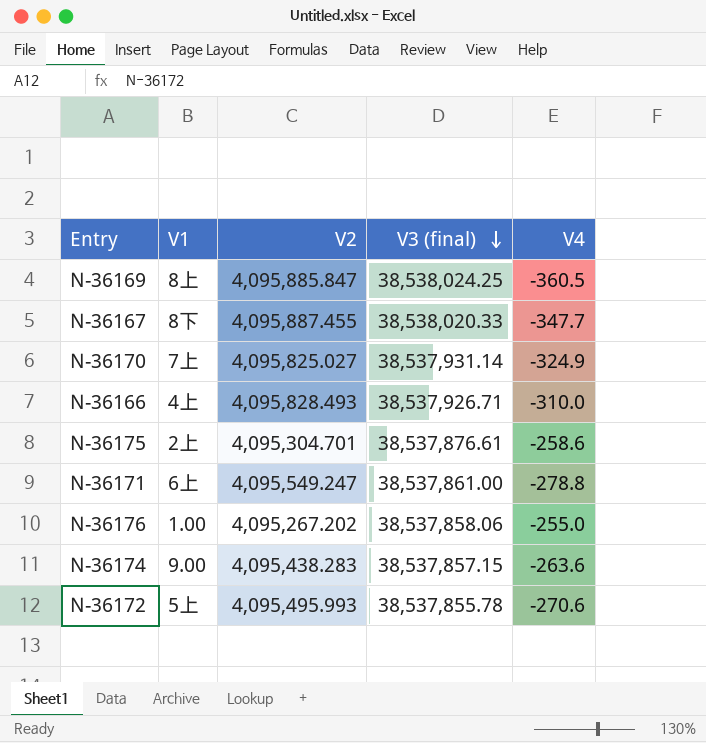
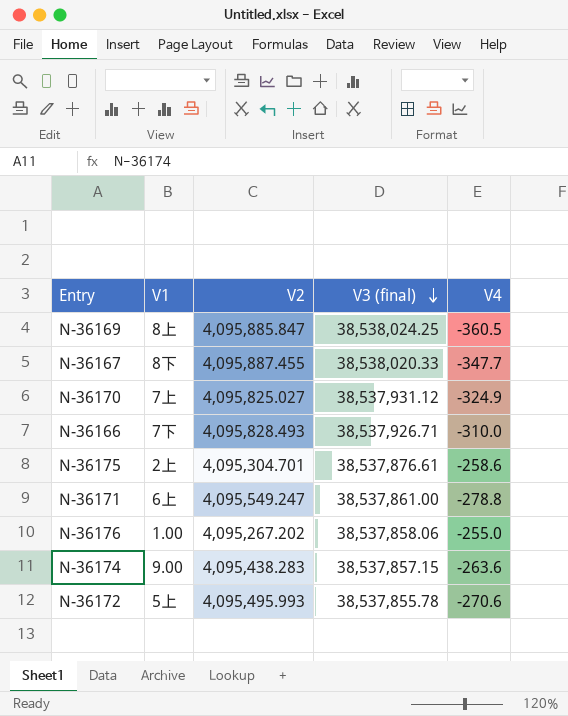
N-36170 | V3 (final): 38,537,931.14 -> 38,537,931.12
N-36166 | V1: 4上 -> 7下

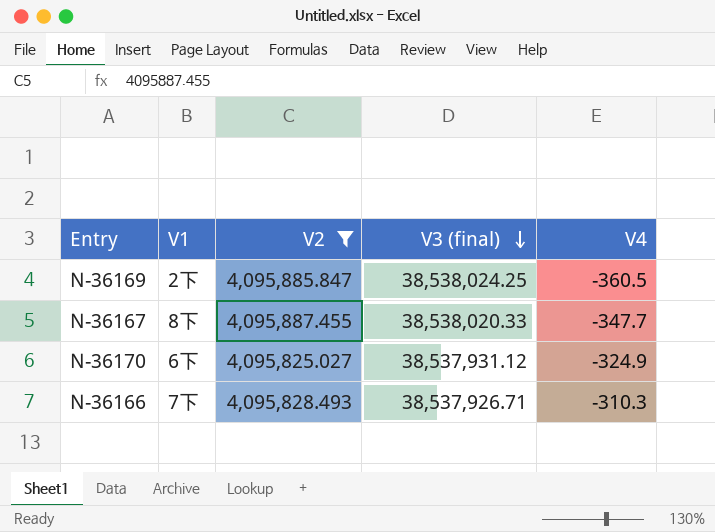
filter: none -> V2 >= 4,095,825.027
N-36169 | V1: 8上 -> 2下
N-36170 | V1: 7上 -> 6下
N-36166 | V4: -310.0 -> -310.3

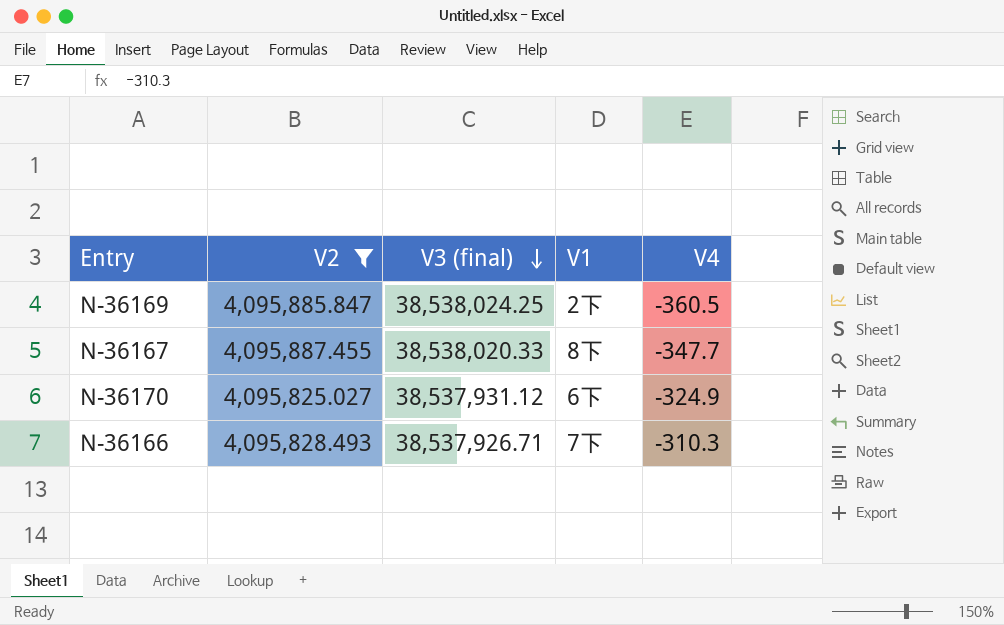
column V1 | position: 2 -> 4

